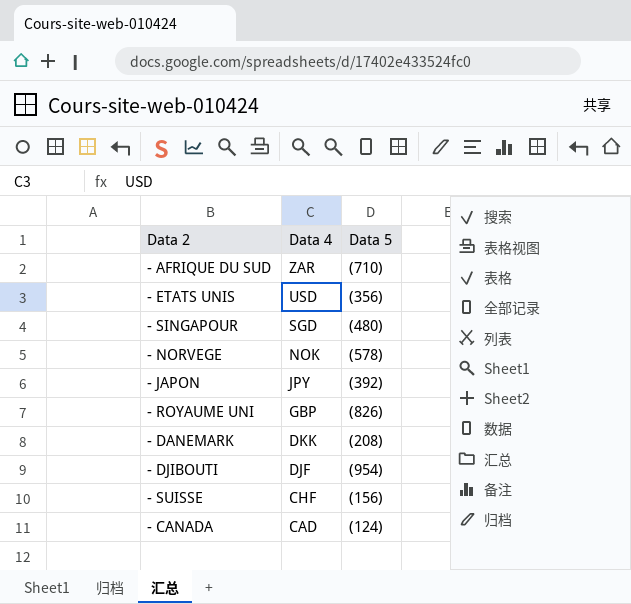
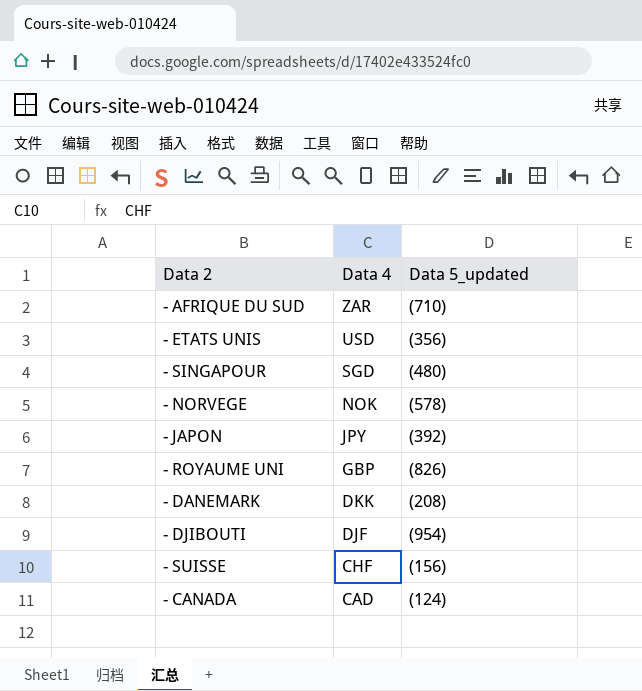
column name: Data 5 -> Data 5_updated

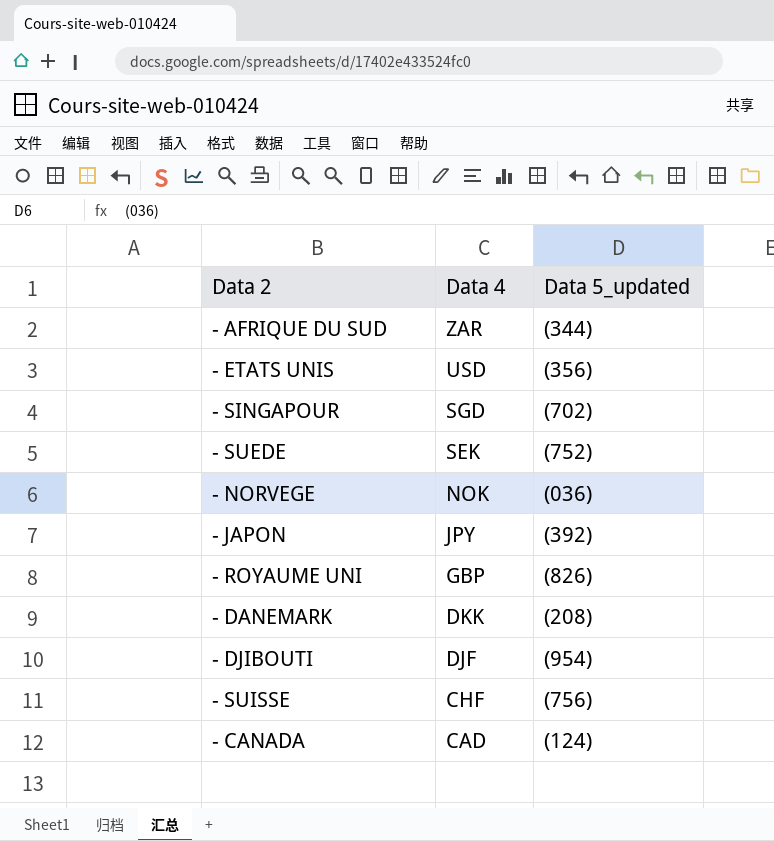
- AFRIQUE DU SUD | Data 5_updated: (710) -> (344)
- SINGAPOUR | Data 5_updated: (480) -> (702)
row - SUEDE: none -> SEK | (752)
- NORVEGE | Data 5_updated: (578) -> (036)
- SUISSE | Data 5_updated: (156) -> (756)

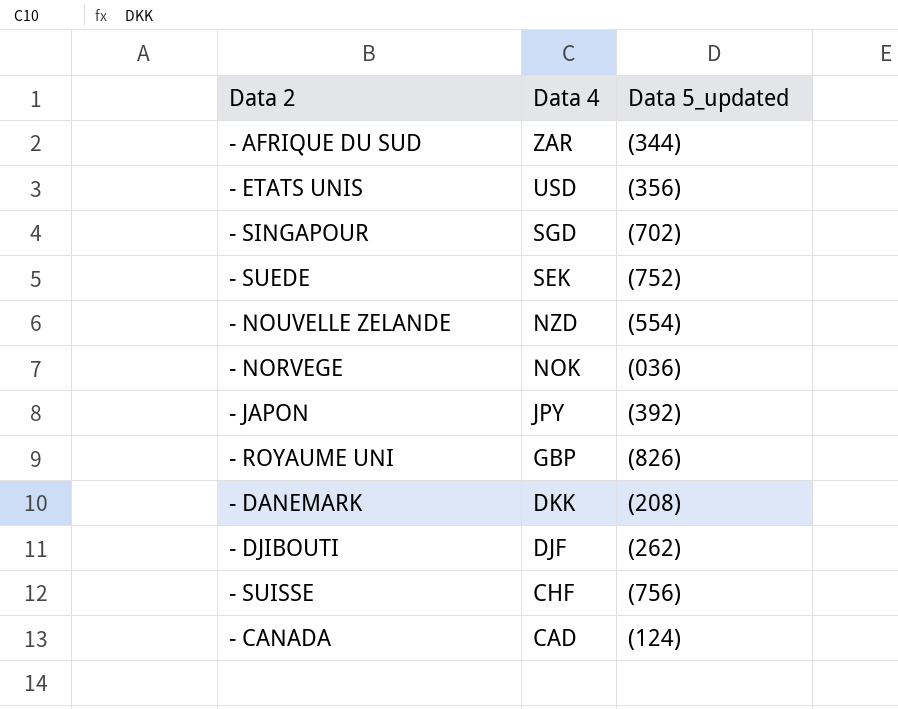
row - NOUVELLE ZELANDE: none -> NZD | (554)
- DJIBOUTI | Data 5_updated: (954) -> (262)

